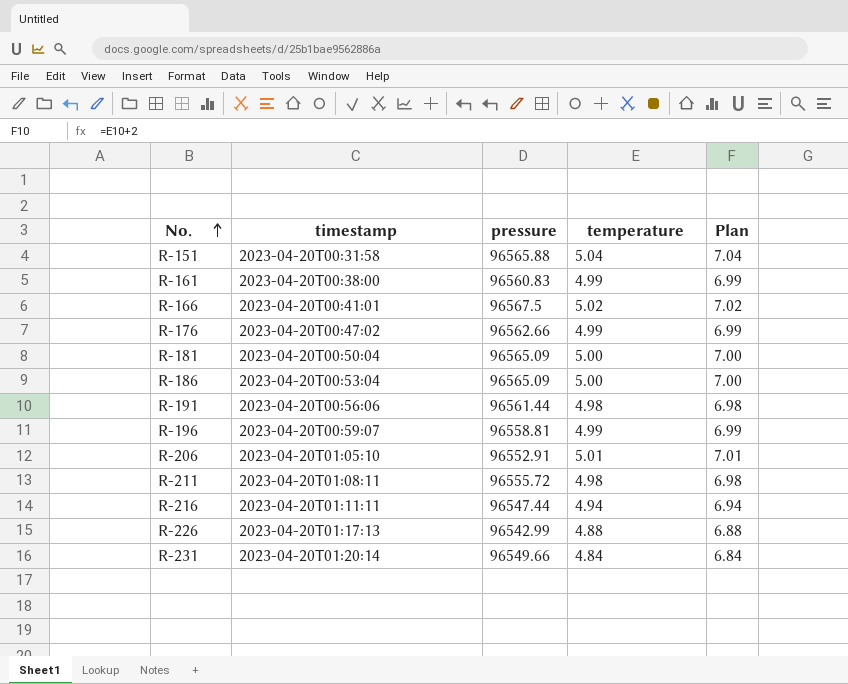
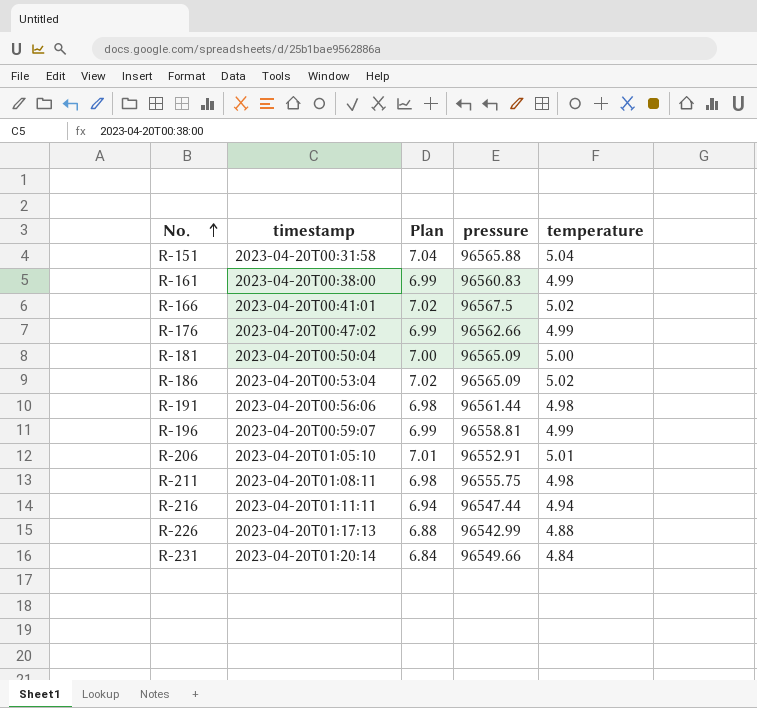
column Plan | position: 5 -> 3
R-186 | Plan: 7.00 -> 7.02
R-186 | temperature: 5.00 -> 5.02
R-211 | pressure: 96555.72 -> 96555.75

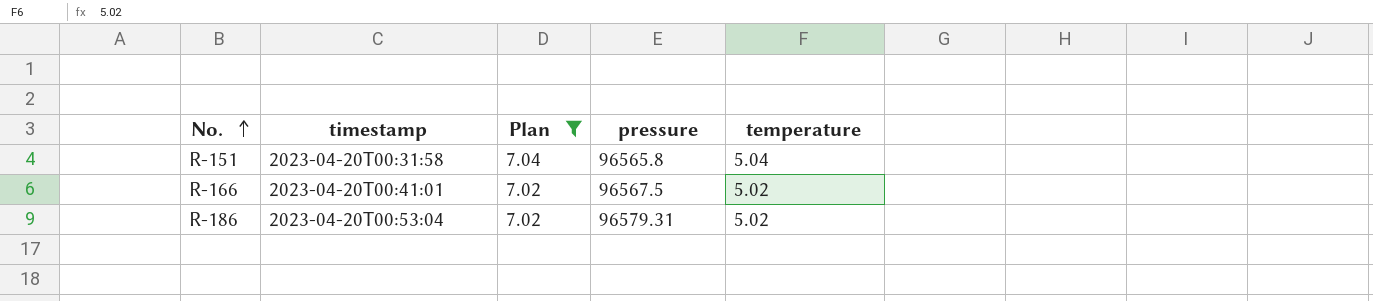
filter: none -> Plan >= 7.02
R-151 | pressure: 96565.88 -> 96565.8
R-186 | pressure: 96565.09 -> 96579.31

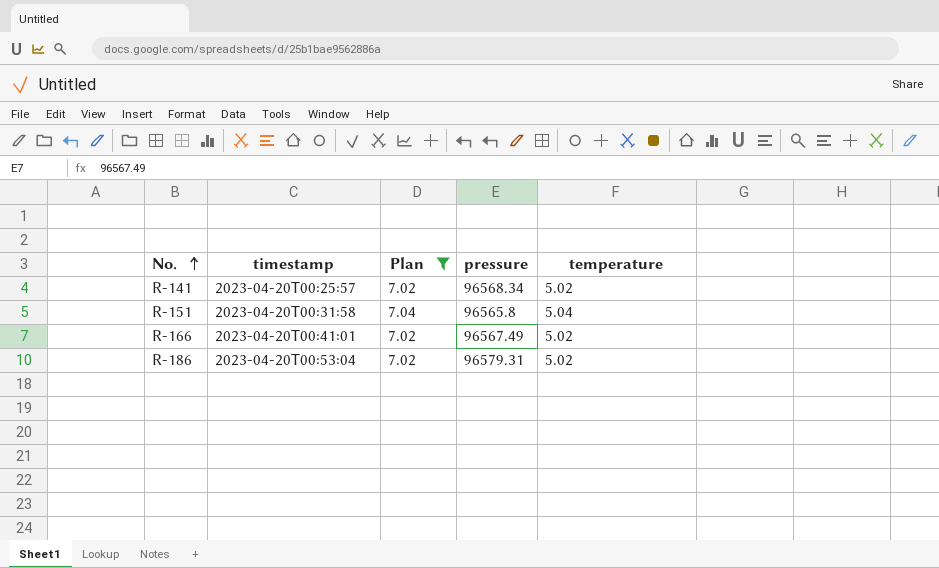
row R-141: none -> 2023-04-20T00:25:57 | 7.02 | 96568.34 | 5.02
R-166 | pressure: 96567.5 -> 96567.49

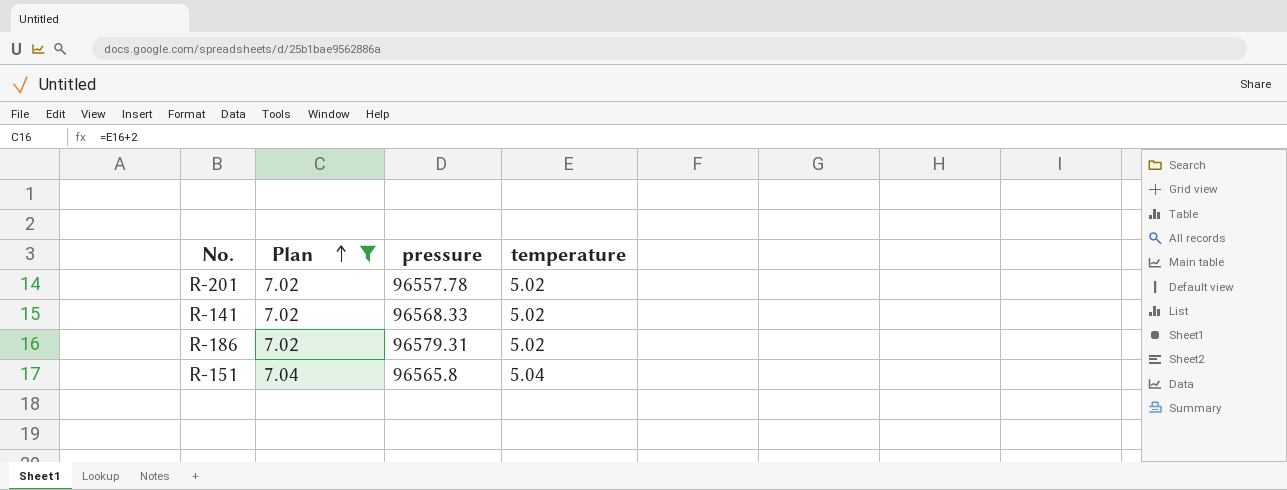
row order: No. ascending -> Plan ascending
column timestamp | position: 2 -> none
row R-166: 2023-04-20T00:41:01 | 7.02 | 96567.49 | 5.02 -> none
row R-201: none -> 7.02 | 96557.78 | 5.02
R-141 | pressure: 96568.34 -> 96568.33

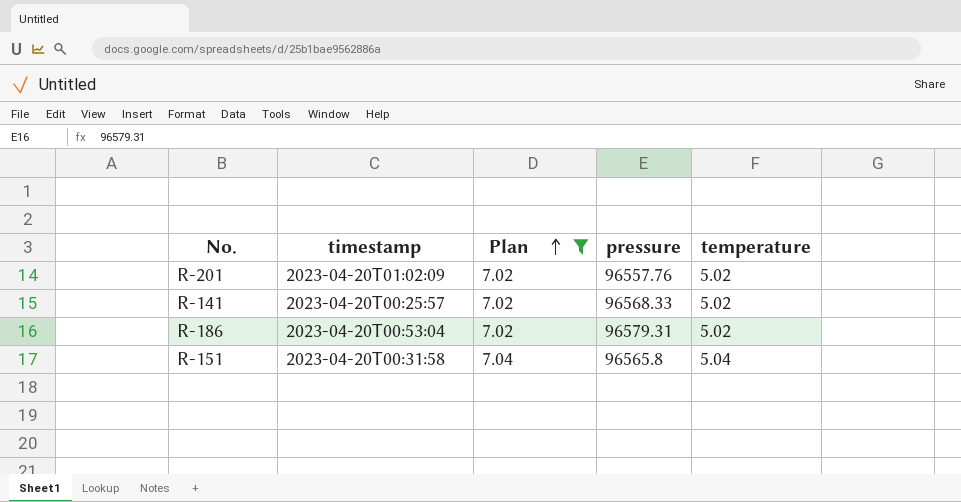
column timestamp | position: none -> 2
R-201 | pressure: 96557.78 -> 96557.76

